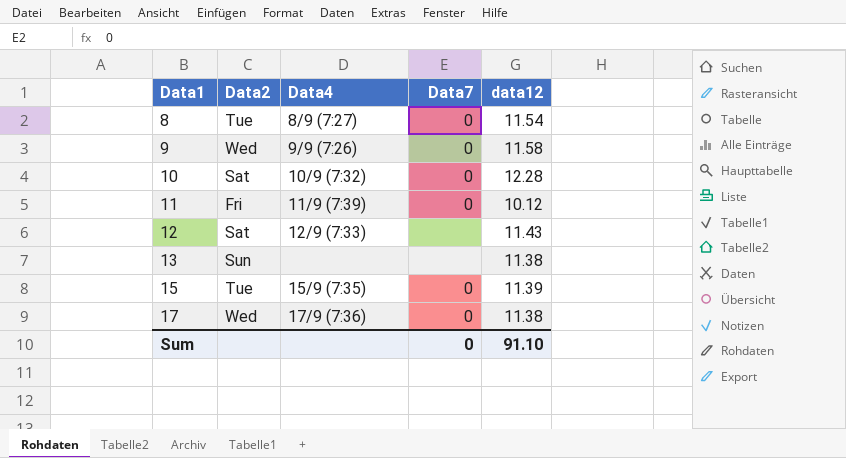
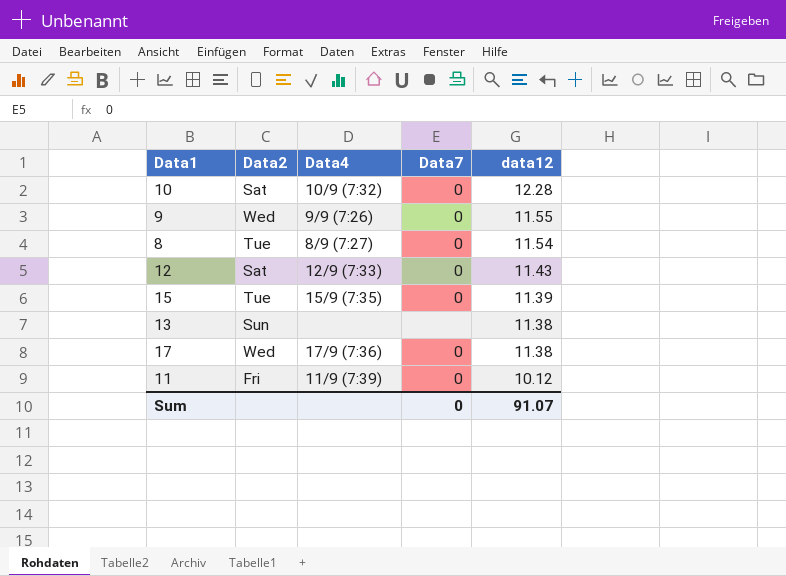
row order: Data1 ascending -> data12 descending
9 | data12: 11.58 -> 11.55
12 | Data7: none -> 0
Sum | data12: 91.10 -> 91.07

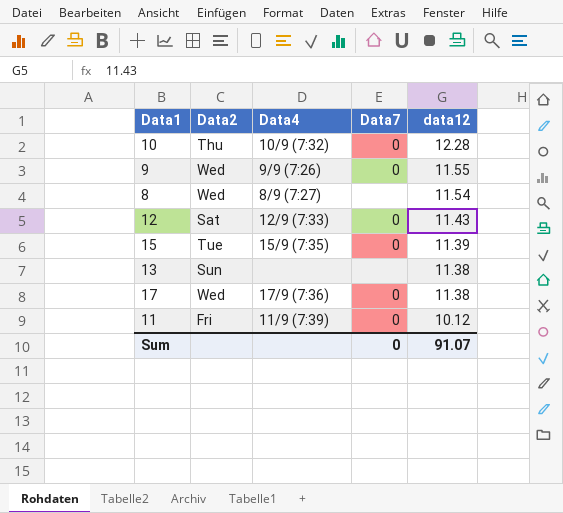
10 | Data2: Sat -> Thu
8 | Data2: Tue -> Wed
8 | Data7: 0 -> none

